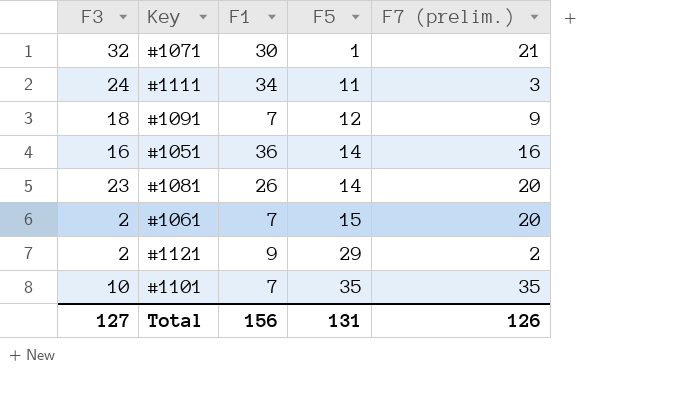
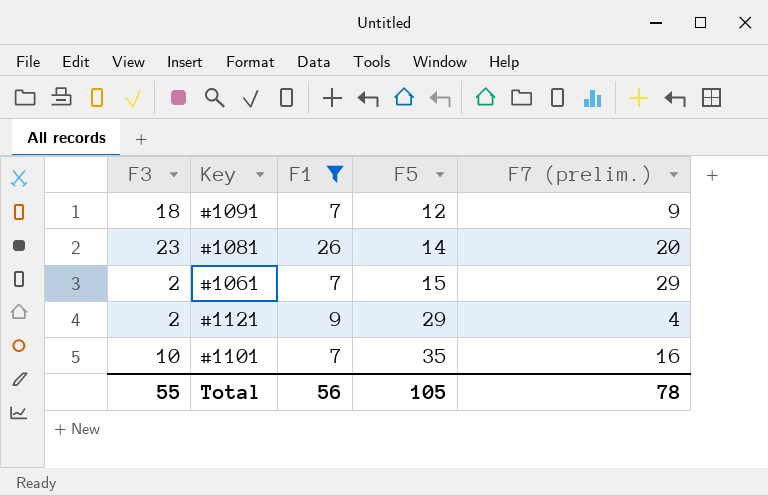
filter: none -> F1 <= 26
#1061 | F7 (prelim.): 20 -> 29
#1121 | F7 (prelim.): 2 -> 4
#1101 | F7 (prelim.): 35 -> 16
Total | F3: 127 -> 55
Total | F1: 156 -> 56
Total | F5: 131 -> 105
Total | F7 (prelim.): 126 -> 78

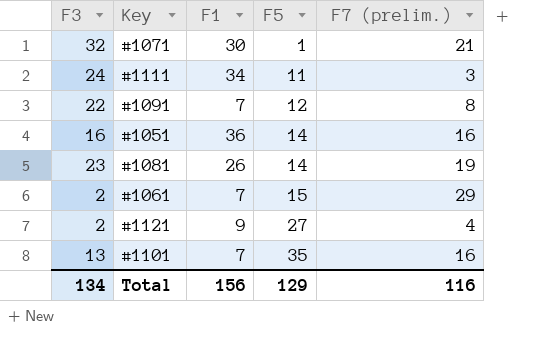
filter: F1 <= 26 -> none
#1091 | F3: 18 -> 22
#1091 | F7 (prelim.): 9 -> 8
#1081 | F7 (prelim.): 20 -> 19
#1121 | F5: 29 -> 27
#1101 | F3: 10 -> 13
Total | F3: 55 -> 134
Total | F1: 56 -> 156
Total | F5: 105 -> 129
Total | F7 (prelim.): 78 -> 116

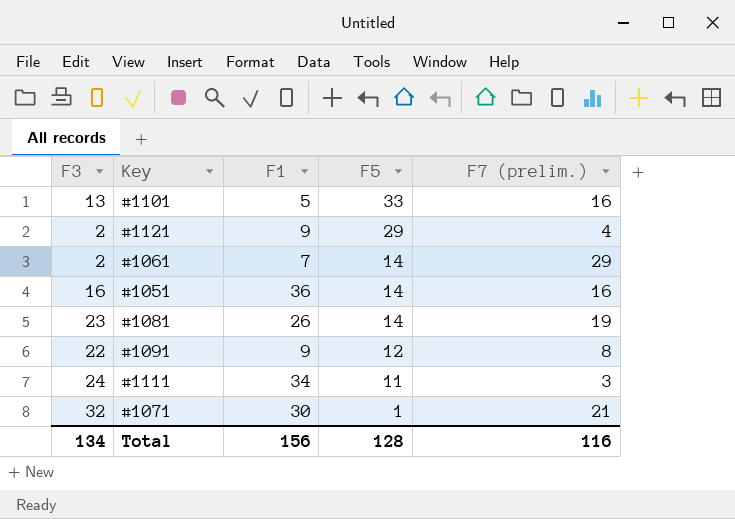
row order: F5 ascending -> F5 descending
#1101 | F1: 7 -> 5
#1101 | F5: 35 -> 33
#1121 | F5: 27 -> 29
#1061 | F5: 15 -> 14
#1091 | F1: 7 -> 9
Total | F5: 129 -> 128

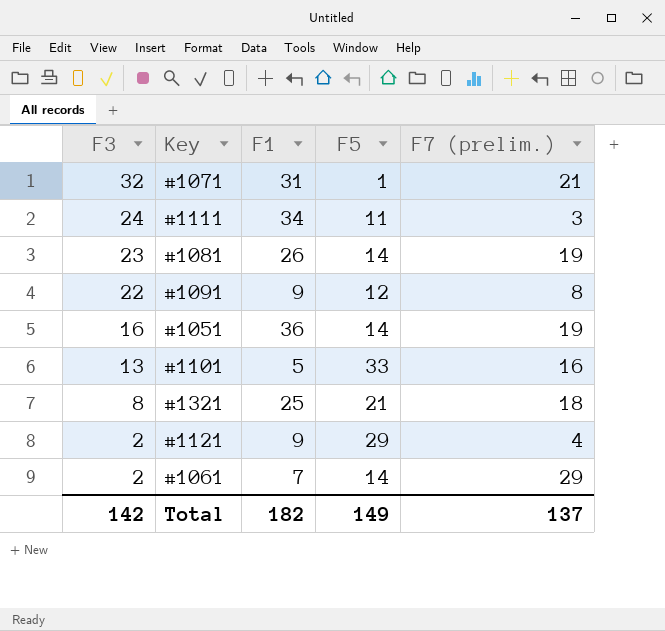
row order: F5 descending -> F3 descending
#1071 | F1: 30 -> 31
#1051 | F7 (prelim.): 16 -> 19
row #1321: none -> 8 | 25 | 21 | 18
Total | F3: 134 -> 142
Total | F1: 156 -> 182
Total | F5: 128 -> 149
Total | F7 (prelim.): 116 -> 137

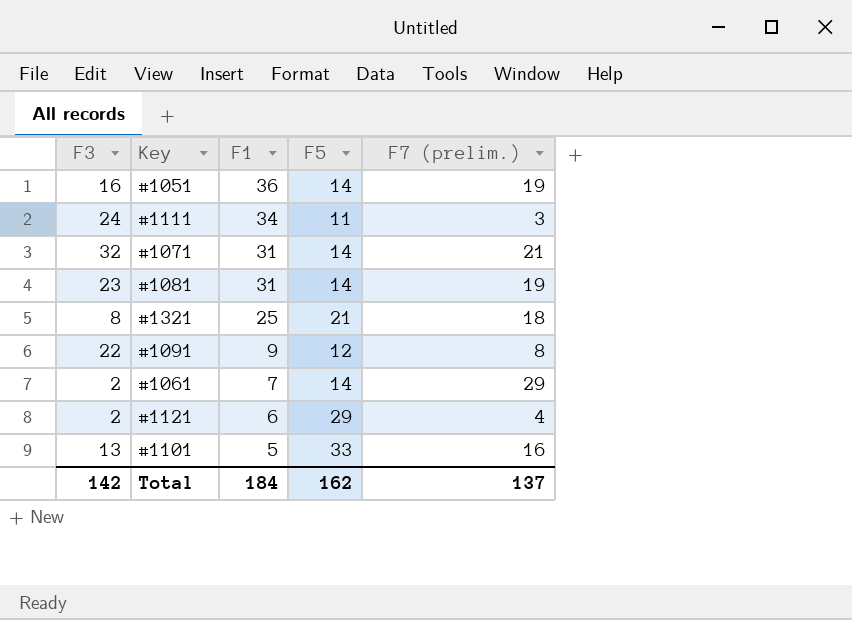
row order: F3 descending -> F1 descending
#1071 | F5: 1 -> 14
#1081 | F1: 26 -> 31
#1121 | F1: 9 -> 6
Total | F1: 182 -> 184
Total | F5: 149 -> 162

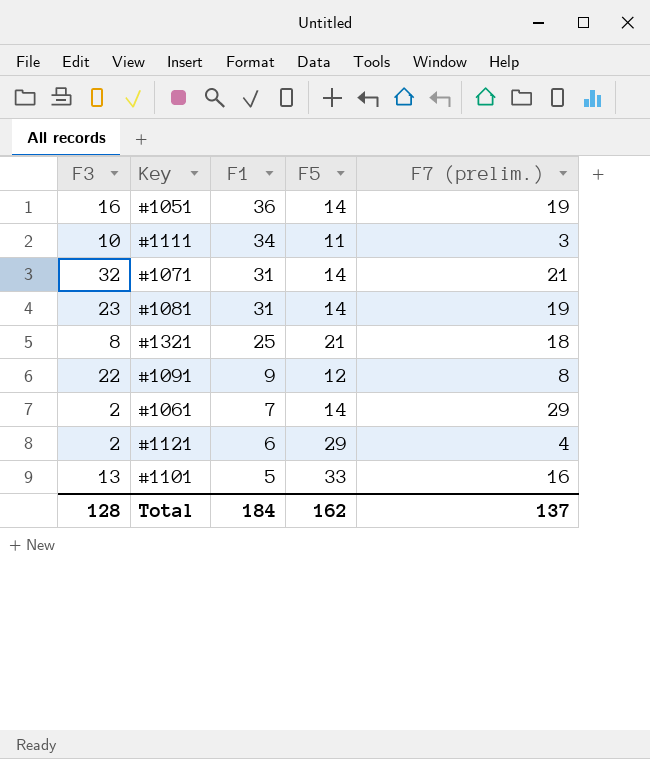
#1111 | F3: 24 -> 10
Total | F3: 142 -> 128

